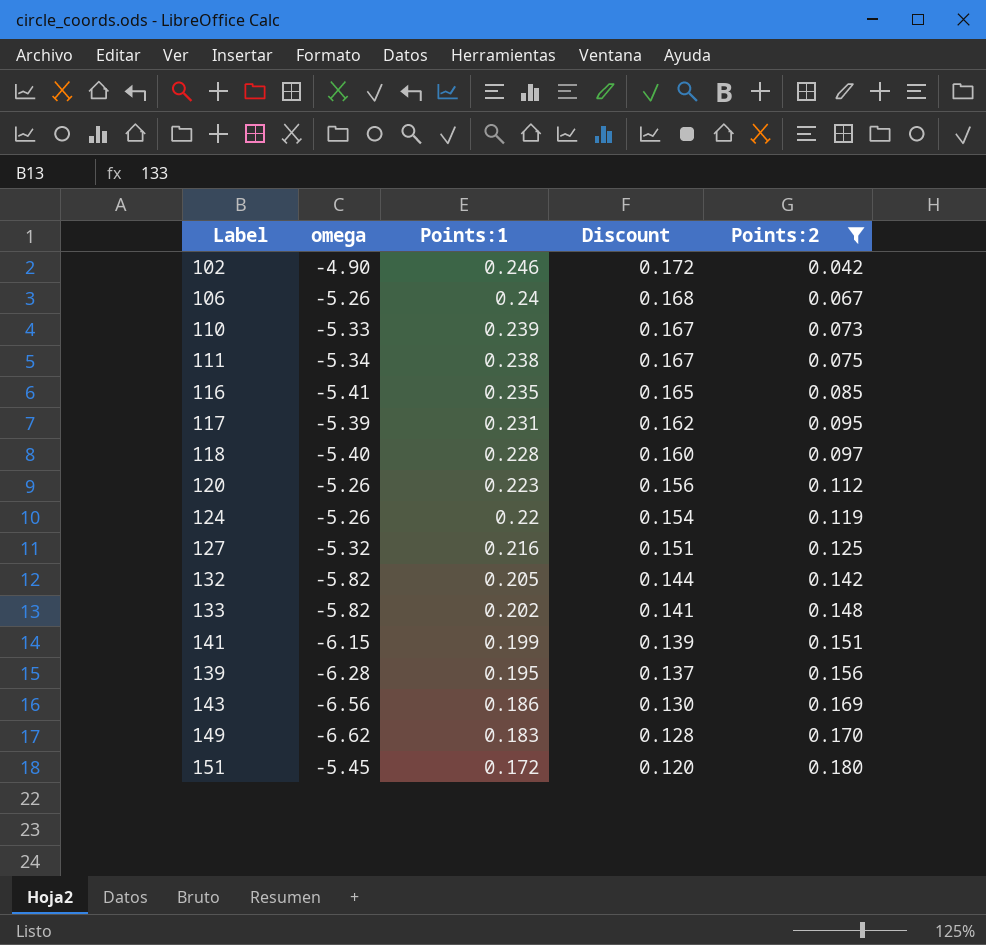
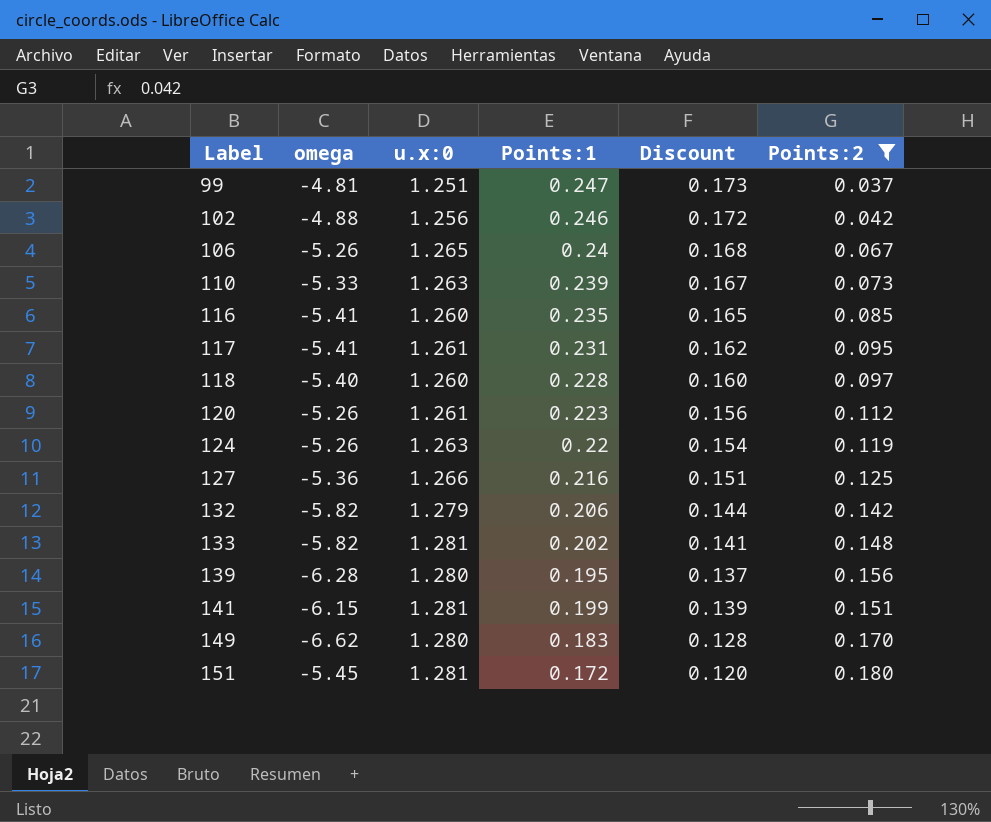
row order: Points:1 descending -> Label ascending
column u.x:0 | position: none -> 3
row 111: -5.34 | 0.238 | 0.167 | 0.075 -> none
row 143: -6.56 | 0.186 | 0.130 | 0.169 -> none
row 99: none -> -4.81 | 1.251 | 0.247 | 0.173 | 0.037
102 | omega: -4.90 -> -4.88
117 | omega: -5.39 -> -5.41
127 | omega: -5.32 -> -5.36
132 | Points:1: 0.205 -> 0.206

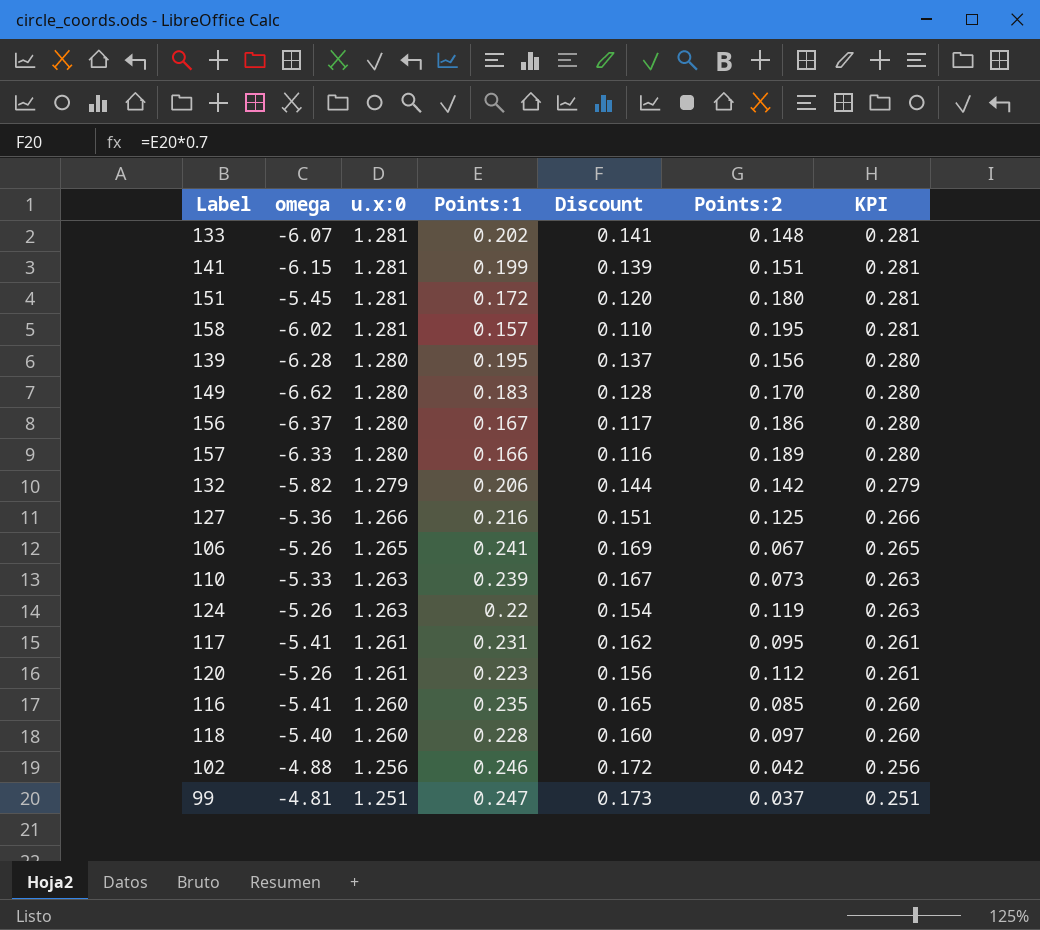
filter: Points:2 <= 0.180 -> none
row order: Label ascending -> u.x:0 descending
column KPI | formula: none -> [u.x:0] - 1
133 | omega: -5.82 -> -6.07
106 | Points:1: 0.24 -> 0.241
106 | Discount: 0.168 -> 0.169

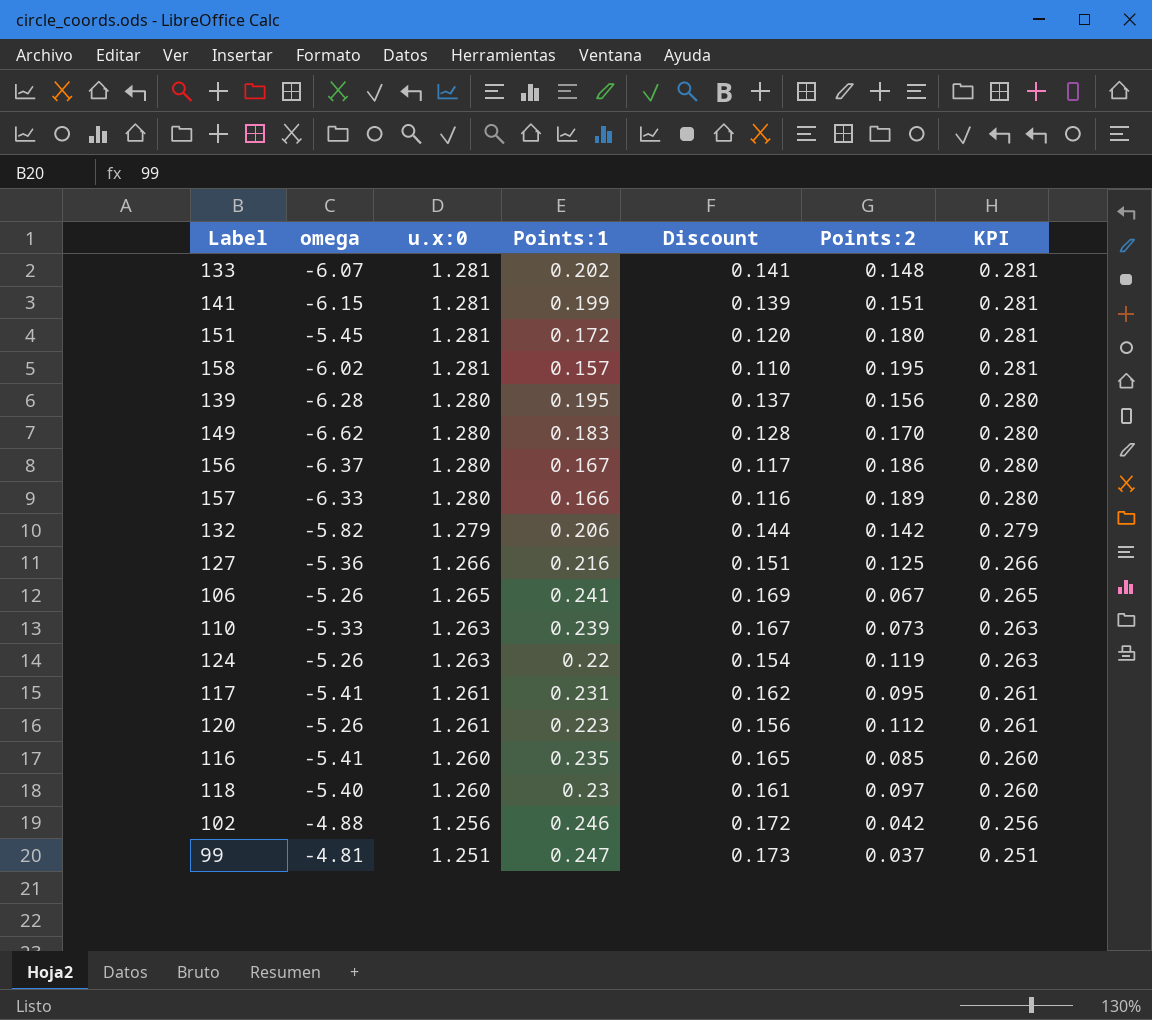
118 | Points:1: 0.228 -> 0.23
118 | Discount: 0.160 -> 0.161

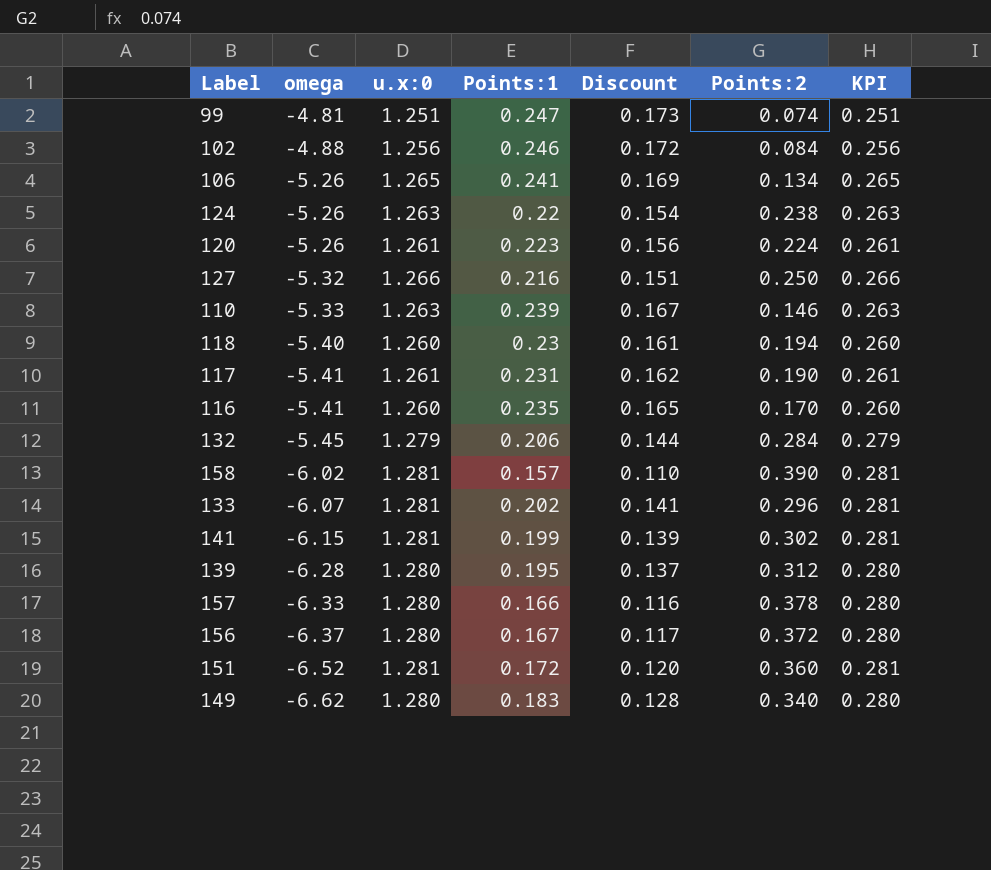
row order: u.x:0 descending -> omega descending
99 | Points:2: 0.037 -> 0.074
102 | Points:2: 0.042 -> 0.084
106 | Points:2: 0.067 -> 0.134
124 | Points:2: 0.119 -> 0.238
120 | Points:2: 0.112 -> 0.224
127 | omega: -5.36 -> -5.32
127 | Points:2: 0.125 -> 0.250
110 | Points:2: 0.073 -> 0.146
118 | Points:2: 0.097 -> 0.194
117 | Points:2: 0.095 -> 0.190
116 | Points:2: 0.085 -> 0.170
132 | omega: -5.82 -> -5.45
132 | Points:2: 0.142 -> 0.284
158 | Points:2: 0.195 -> 0.390
133 | Points:2: 0.148 -> 0.296
141 | Points:2: 0.151 -> 0.302
139 | Points:2: 0.156 -> 0.312
157 | Points:2: 0.189 -> 0.378
156 | Points:2: 0.186 -> 0.372
151 | omega: -5.45 -> -6.52
151 | Points:2: 0.180 -> 0.360
149 | Points:2: 0.170 -> 0.340

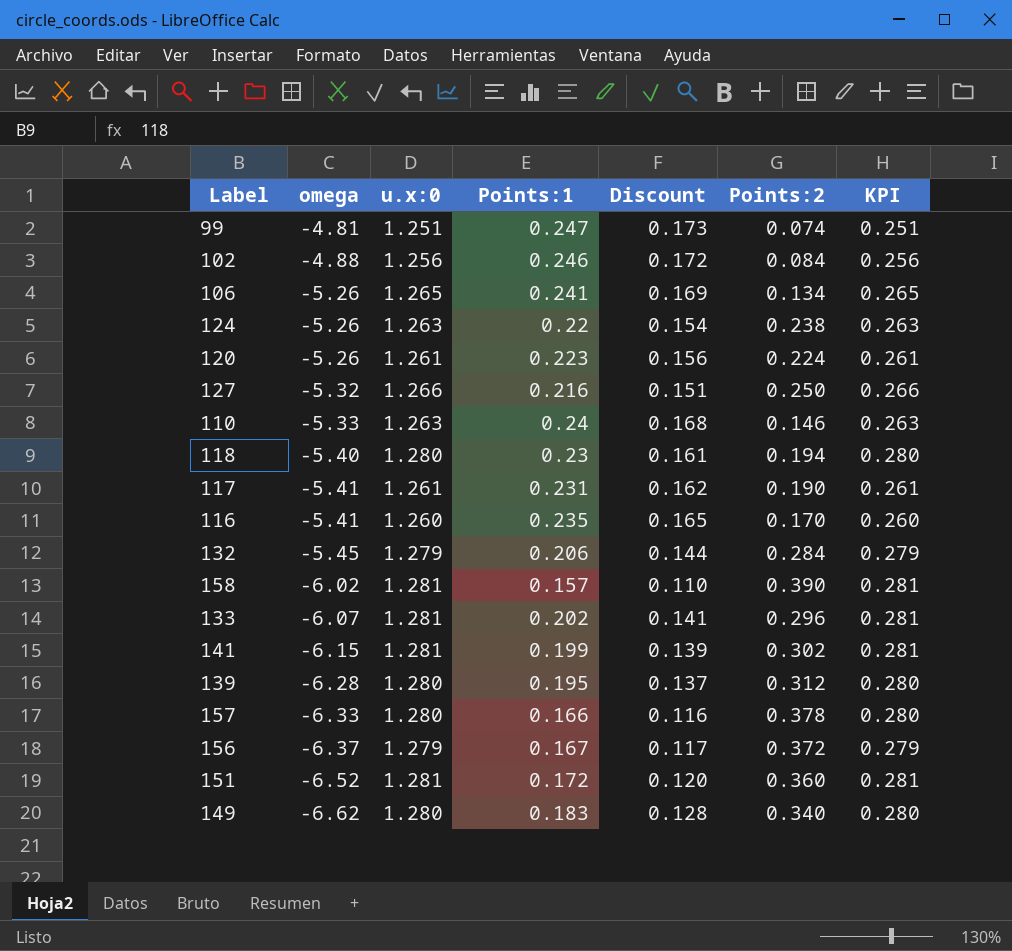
110 | Points:1: 0.239 -> 0.24
110 | Discount: 0.167 -> 0.168
118 | u.x:0: 1.260 -> 1.280
118 | KPI: 0.260 -> 0.280
156 | u.x:0: 1.280 -> 1.279
156 | KPI: 0.280 -> 0.279

